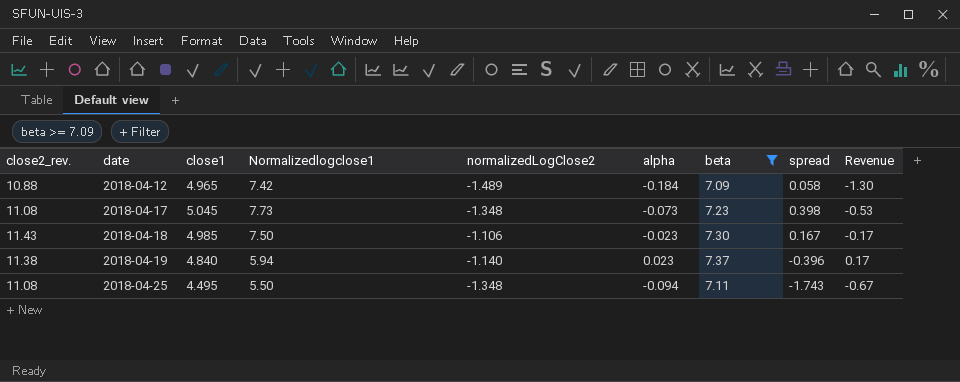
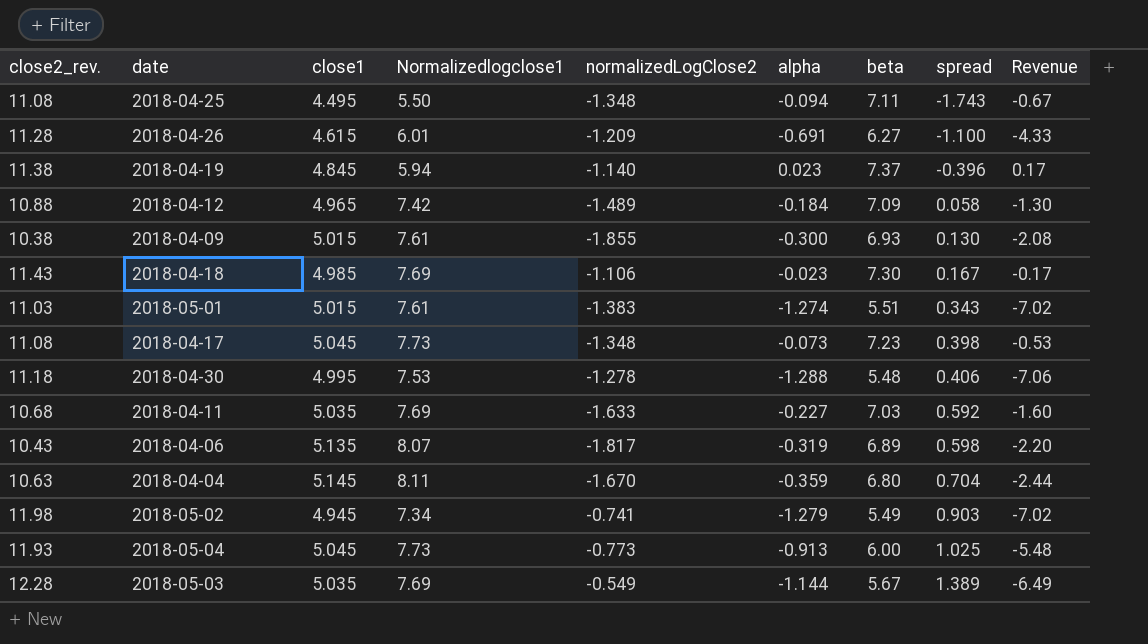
filter: beta >= 7.09 -> none
row order: date ascending -> spread ascending
2018-04-19 | close1: 4.840 -> 4.845
2018-04-18 | Normalizedlogclose1: 7.50 -> 7.69

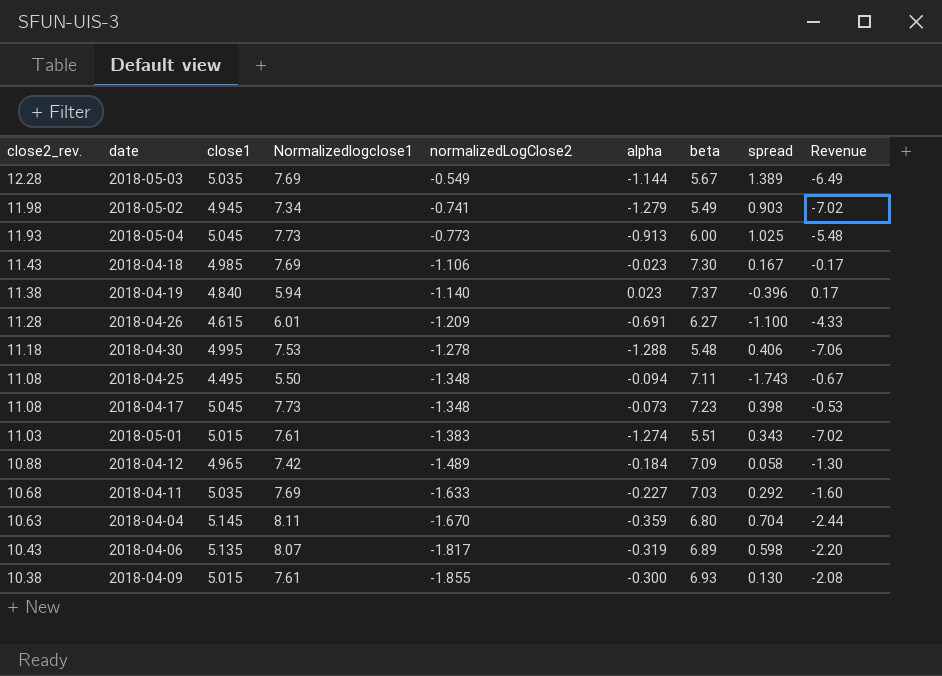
row order: spread ascending -> close2_rev. descending
2018-04-19 | close1: 4.845 -> 4.840
2018-04-11 | spread: 0.592 -> 0.292

